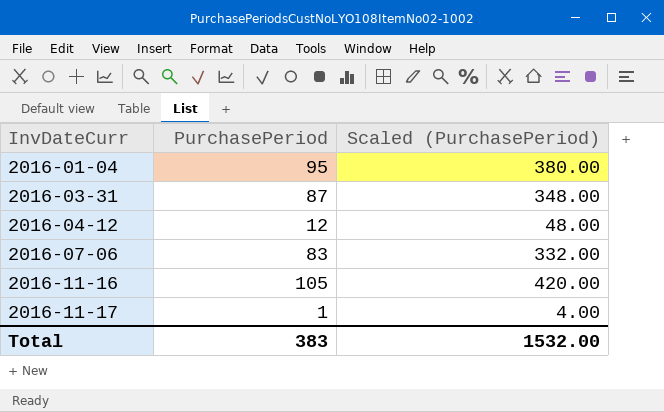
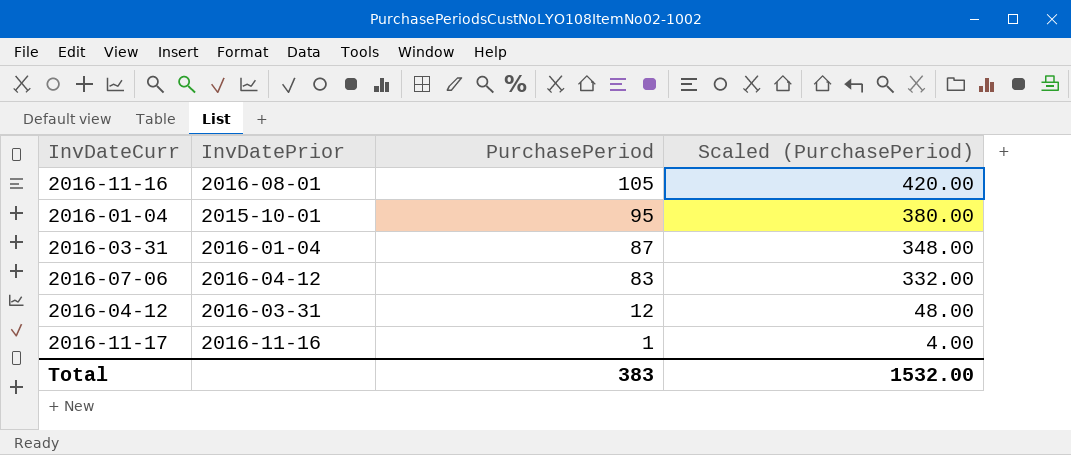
row order: InvDateCurr ascending -> PurchasePeriod descending
column InvDatePrior | position: none -> 2

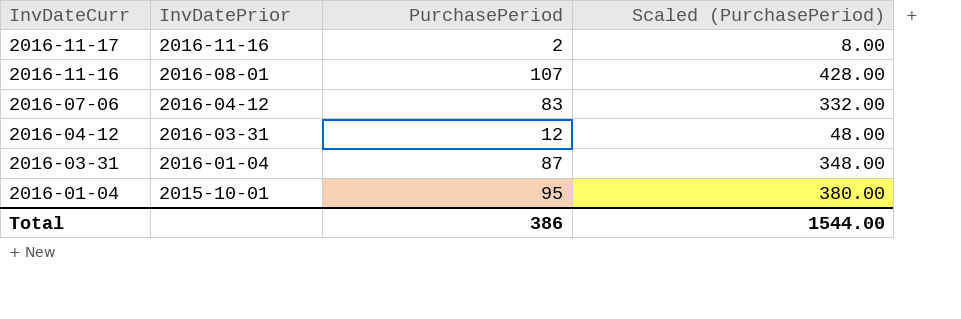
row order: PurchasePeriod descending -> InvDateCurr descending
2016-11-17 | PurchasePeriod: 1 -> 2
2016-11-17 | Scaled (PurchasePeriod): 4.00 -> 8.00
2016-11-16 | PurchasePeriod: 105 -> 107
2016-11-16 | Scaled (PurchasePeriod): 420.00 -> 428.00
Total | PurchasePeriod: 383 -> 386
Total | Scaled (PurchasePeriod): 1532.00 -> 1544.00

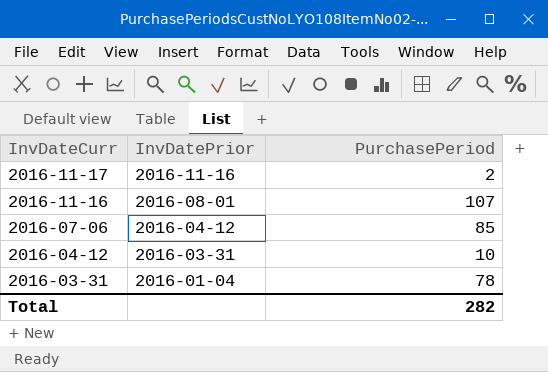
column Scaled (PurchasePeriod) | formula: [PurchasePeriod] * 4 -> none
row 2016-01-04: 2015-10-01 | 95 | 380.00 -> none
2016-07-06 | PurchasePeriod: 83 -> 85
2016-04-12 | PurchasePeriod: 12 -> 10
2016-03-31 | PurchasePeriod: 87 -> 78
Total | PurchasePeriod: 386 -> 282

